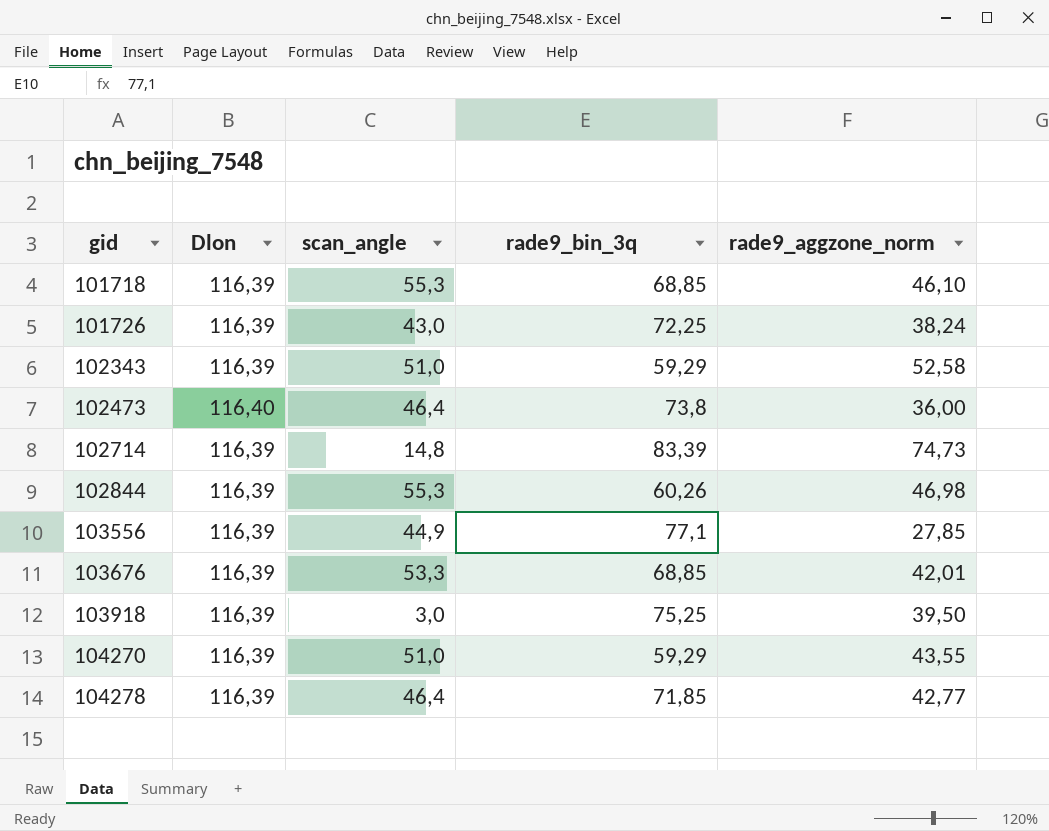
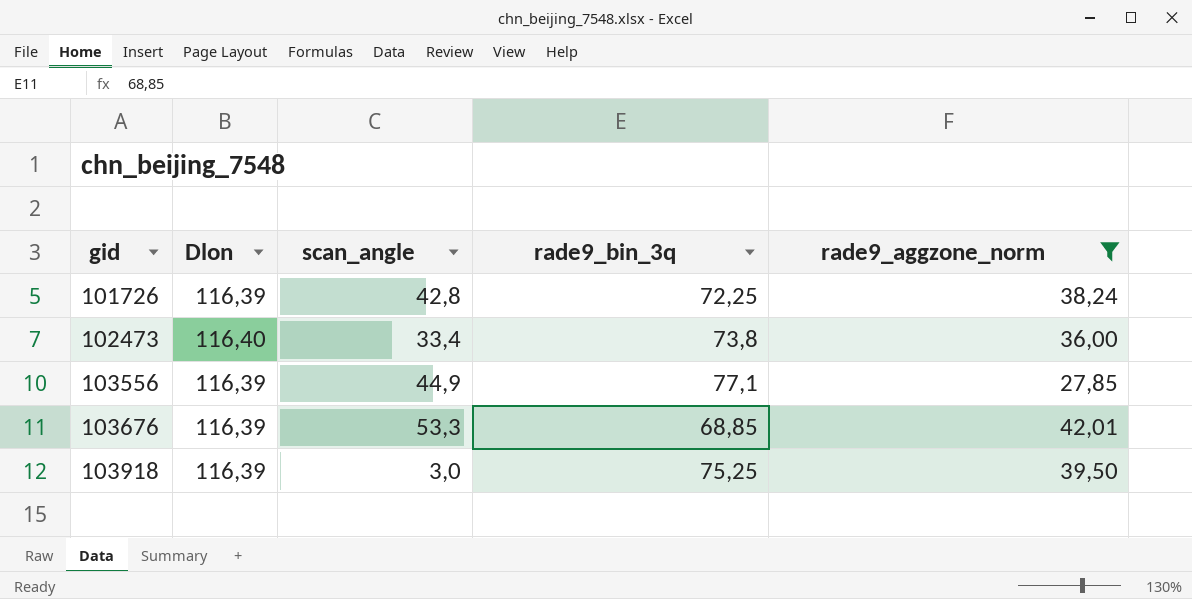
filter: none -> rade9_aggzone_norm <= 42,01
101726 | scan_angle: 43,0 -> 42,8
102473 | scan_angle: 46,4 -> 33,4

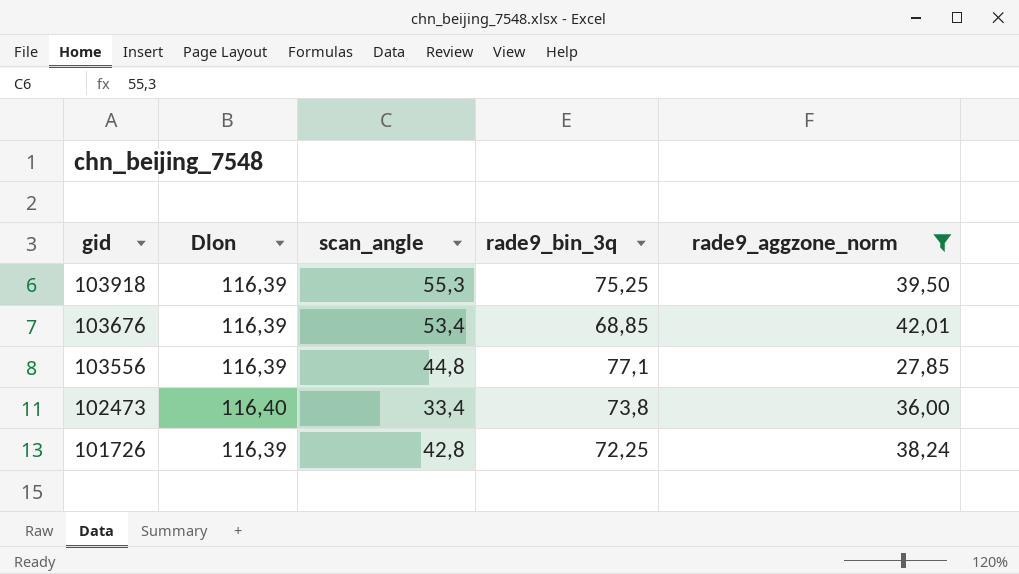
row order: gid ascending -> gid descending
103918 | scan_angle: 3,0 -> 55,3
103676 | scan_angle: 53,3 -> 53,4
103556 | scan_angle: 44,9 -> 44,8

